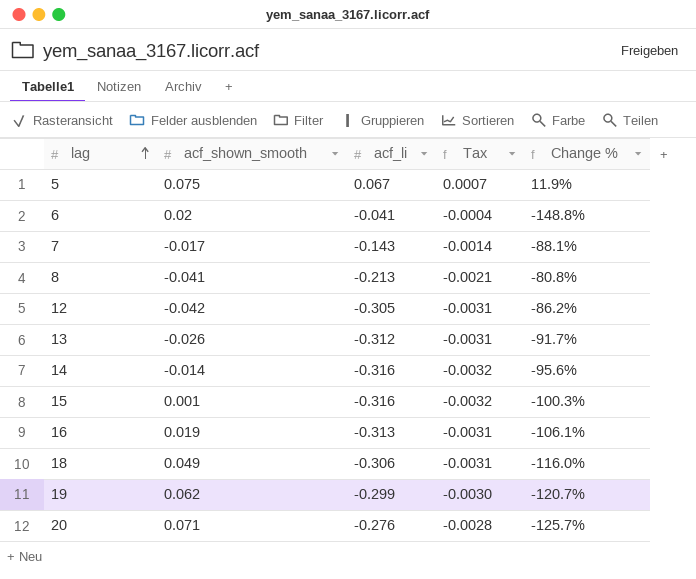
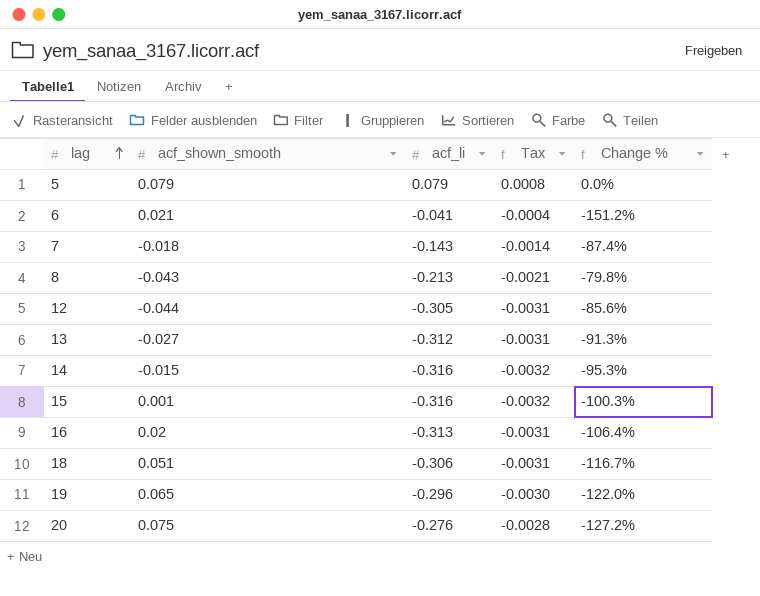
5 | acf_shown_smooth: 0.075 -> 0.079
5 | acf_li: 0.067 -> 0.079
5 | Tax: 0.0007 -> 0.0008
5 | Change %: 11.9% -> 0.0%
6 | acf_shown_smooth: 0.02 -> 0.021
6 | Change %: -148.8% -> -151.2%
7 | acf_shown_smooth: -0.017 -> -0.018
7 | Change %: -88.1% -> -87.4%
8 | acf_shown_smooth: -0.041 -> -0.043
8 | Change %: -80.8% -> -79.8%
12 | acf_shown_smooth: -0.042 -> -0.044
12 | Change %: -86.2% -> -85.6%
13 | acf_shown_smooth: -0.026 -> -0.027
13 | Change %: -91.7% -> -91.3%
14 | acf_shown_smooth: -0.014 -> -0.015
14 | Change %: -95.6% -> -95.3%
16 | acf_shown_smooth: 0.019 -> 0.02
16 | Change %: -106.1% -> -106.4%
18 | acf_shown_smooth: 0.049 -> 0.051
18 | Change %: -116.0% -> -116.7%
19 | acf_shown_smooth: 0.062 -> 0.065
19 | acf_li: -0.299 -> -0.296
19 | Change %: -120.7% -> -122.0%
20 | acf_shown_smooth: 0.071 -> 0.075
20 | Change %: -125.7% -> -127.2%

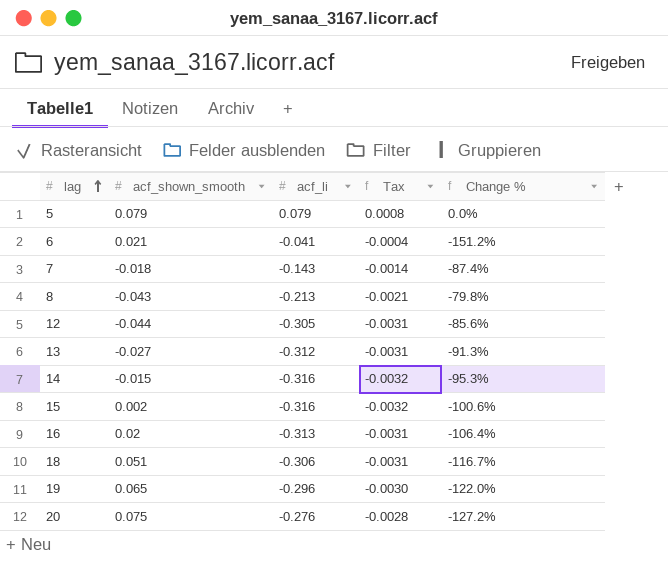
15 | acf_shown_smooth: 0.001 -> 0.002
15 | Change %: -100.3% -> -100.6%

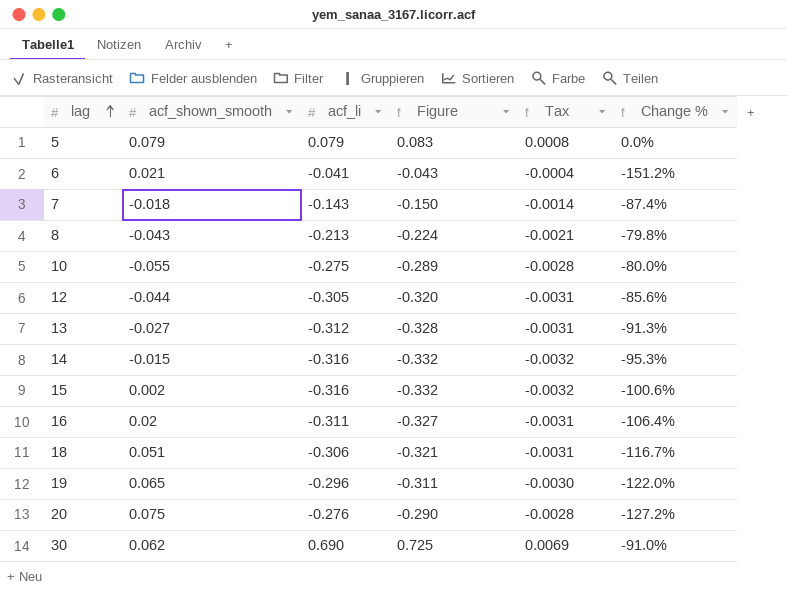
column Figure | formula: none -> [acf_li] * 1.05
row 10: none -> -0.055 | -0.275 | -0.289 | -0.0028 | -80.0%
16 | acf_li: -0.313 -> -0.311
row 30: none -> 0.062 | 0.690 | 0.725 | 0.0069 | -91.0%

